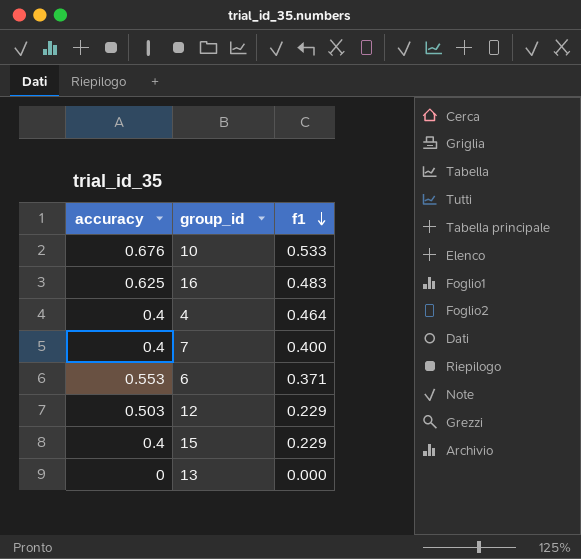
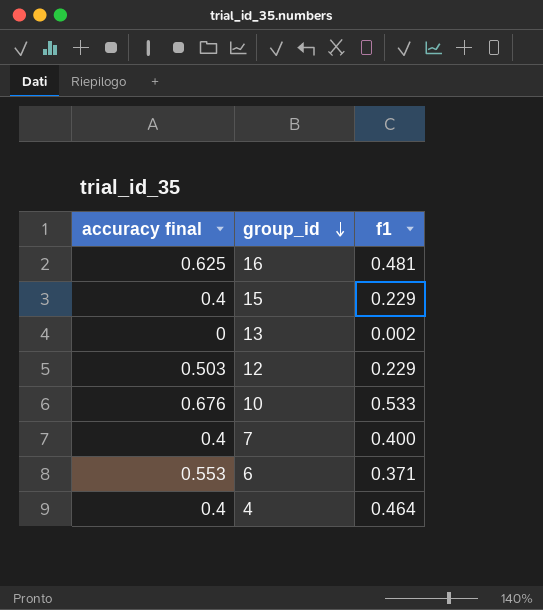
row order: f1 descending -> group_id descending
column name: accuracy -> accuracy final
16 | f1: 0.483 -> 0.481
13 | f1: 0.000 -> 0.002

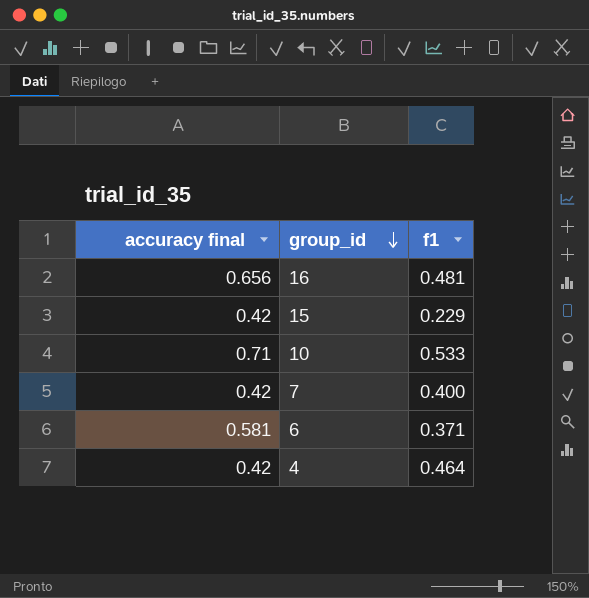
row 13: 0 | 0.002 -> none
row 12: 0.503 | 0.229 -> none
16 | accuracy final: 0.625 -> 0.656
15 | accuracy final: 0.4 -> 0.42
10 | accuracy final: 0.676 -> 0.71
7 | accuracy final: 0.4 -> 0.42
6 | accuracy final: 0.553 -> 0.581
4 | accuracy final: 0.4 -> 0.42

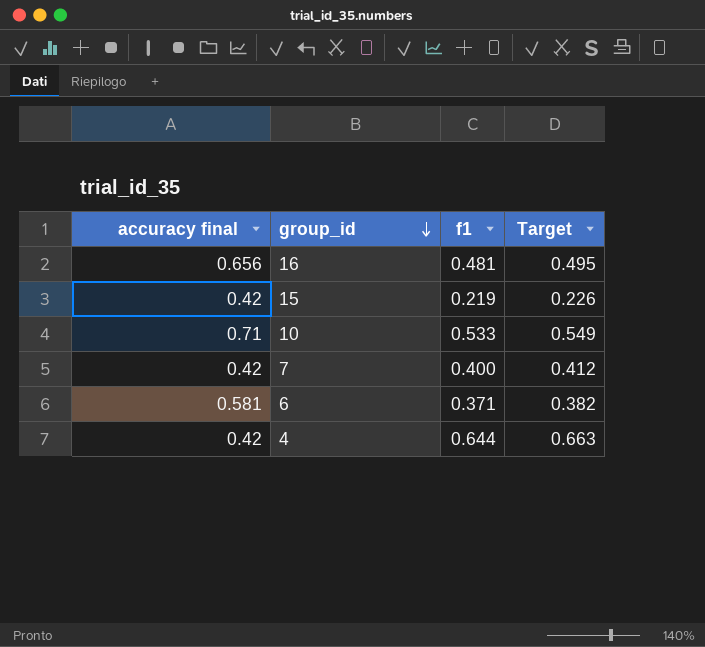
column Target | formula: none -> [f1] * 1.03
15 | f1: 0.229 -> 0.219
4 | f1: 0.464 -> 0.644

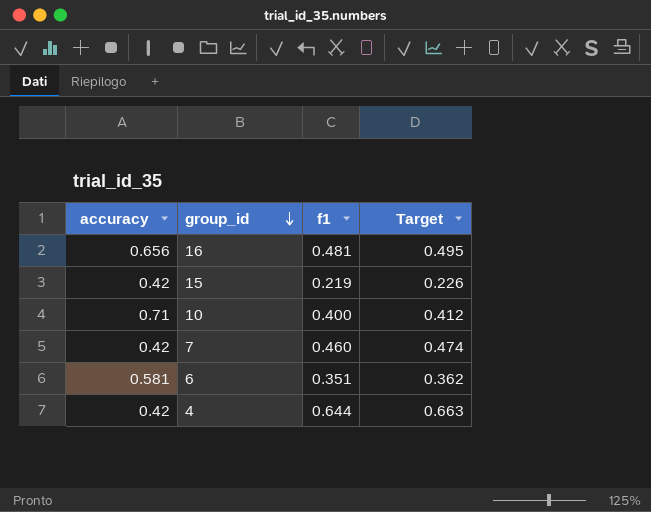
column name: accuracy final -> accuracy
10 | f1: 0.533 -> 0.400
10 | Target: 0.549 -> 0.412
7 | f1: 0.400 -> 0.460
7 | Target: 0.412 -> 0.474
6 | f1: 0.371 -> 0.351
6 | Target: 0.382 -> 0.362

